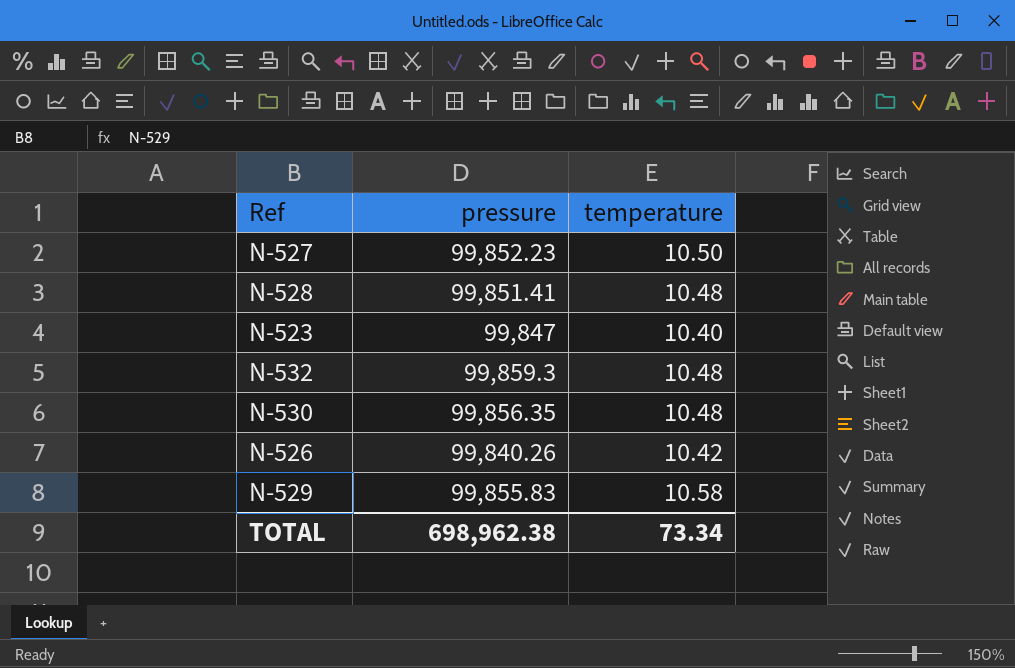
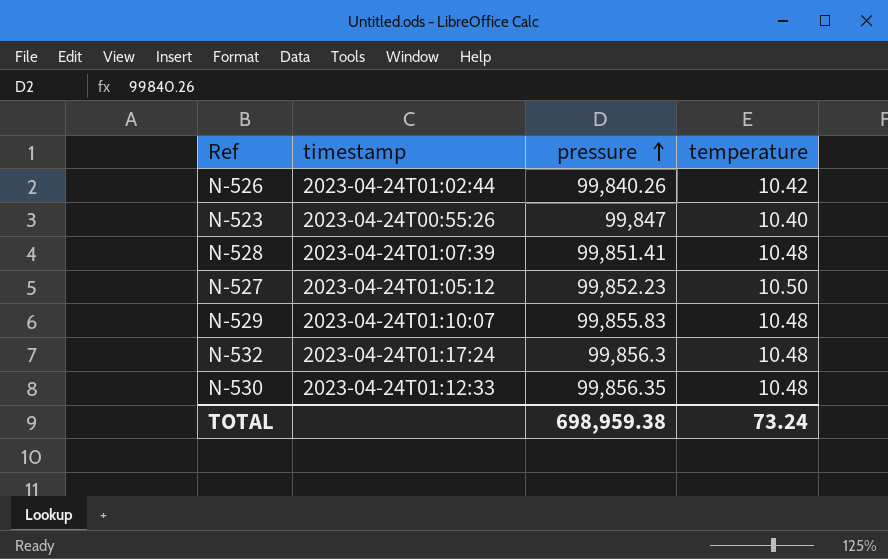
row order: none -> pressure ascending
column timestamp | position: none -> 2
N-529 | temperature: 10.58 -> 10.48
N-532 | pressure: 99,859.3 -> 99,856.3
TOTAL | pressure: 698,962.38 -> 698,959.38
TOTAL | temperature: 73.34 -> 73.24

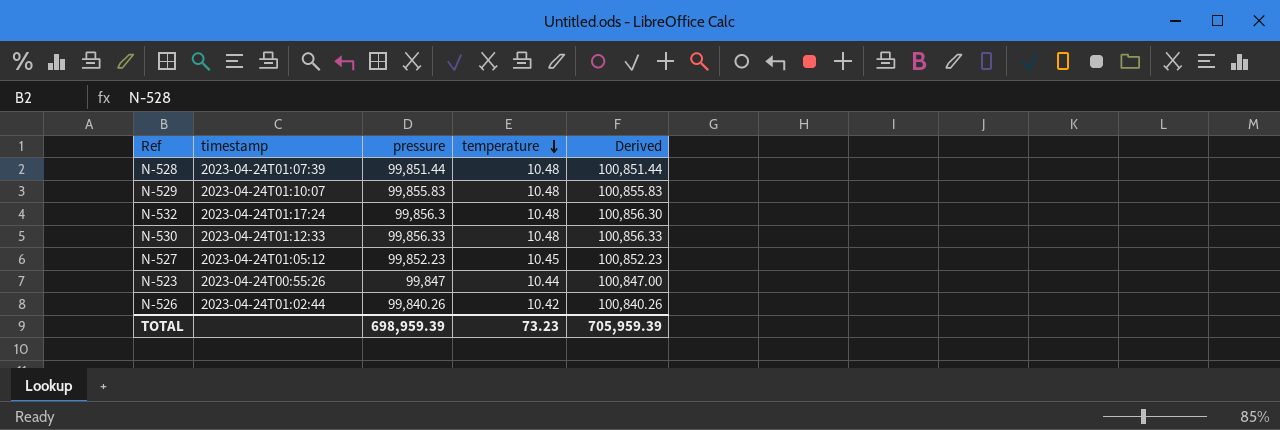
row order: pressure ascending -> temperature descending
column Derived | formula: none -> [pressure] + 1000
N-528 | pressure: 99,851.41 -> 99,851.44
N-530 | pressure: 99,856.35 -> 99,856.33
N-527 | temperature: 10.50 -> 10.45
N-523 | temperature: 10.40 -> 10.44
TOTAL | pressure: 698,959.38 -> 698,959.39
TOTAL | temperature: 73.24 -> 73.23

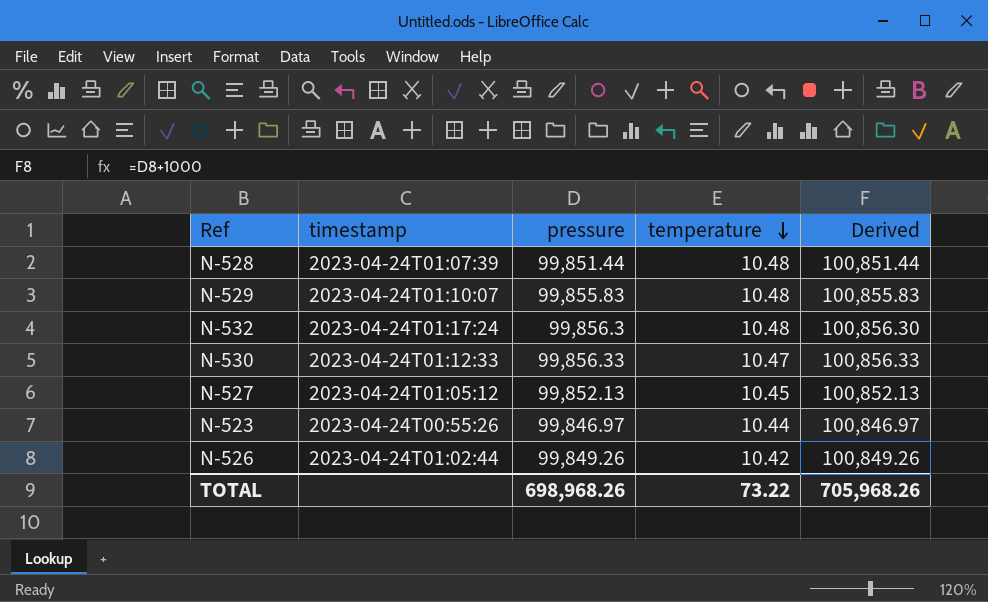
N-530 | temperature: 10.48 -> 10.47
N-527 | pressure: 99,852.23 -> 99,852.13
N-527 | Derived: 100,852.23 -> 100,852.13
N-523 | pressure: 99,847 -> 99,846.97
N-523 | Derived: 100,847.00 -> 100,846.97
N-526 | pressure: 99,840.26 -> 99,849.26
N-526 | Derived: 100,840.26 -> 100,849.26
TOTAL | pressure: 698,959.39 -> 698,968.26
TOTAL | temperature: 73.23 -> 73.22
TOTAL | Derived: 705,959.39 -> 705,968.26

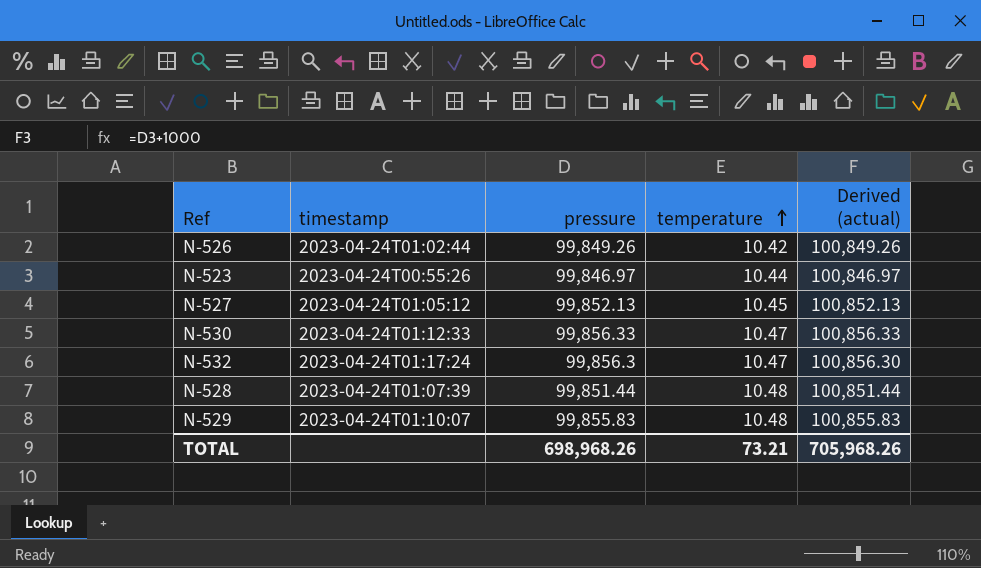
row order: temperature descending -> temperature ascending
column name: Derived -> Derived (actual)
N-532 | temperature: 10.48 -> 10.47
TOTAL | temperature: 73.22 -> 73.21

